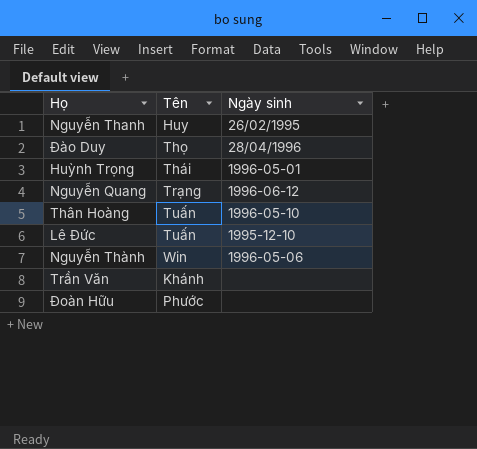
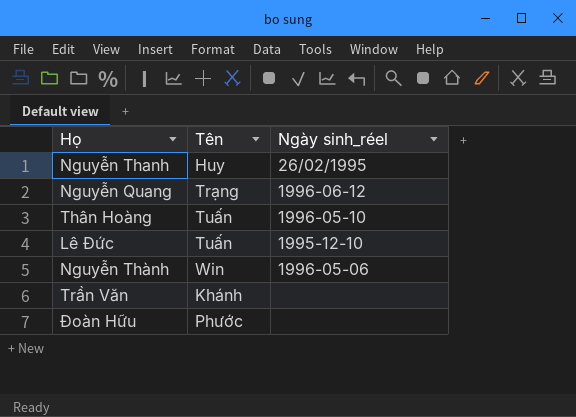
column name: Ngày sinh -> Ngày sinh_réel
row Đào Duy: Thọ | 28/04/1996 -> none
row Huỳnh Trọng: Thái | 1996-05-01 -> none

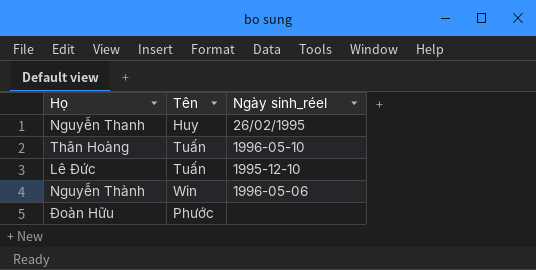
row Nguyễn Quang: Trạng | 1996-06-12 -> none
row Trần Văn: Khánh | none -> none

